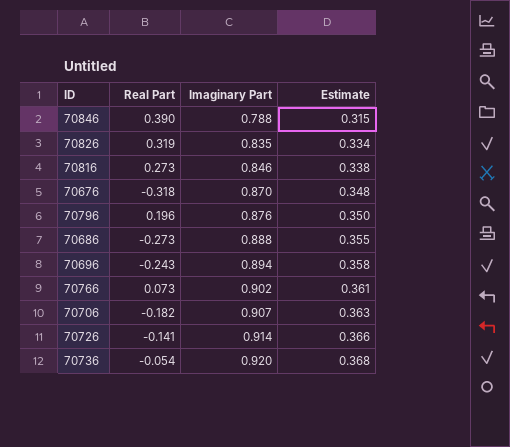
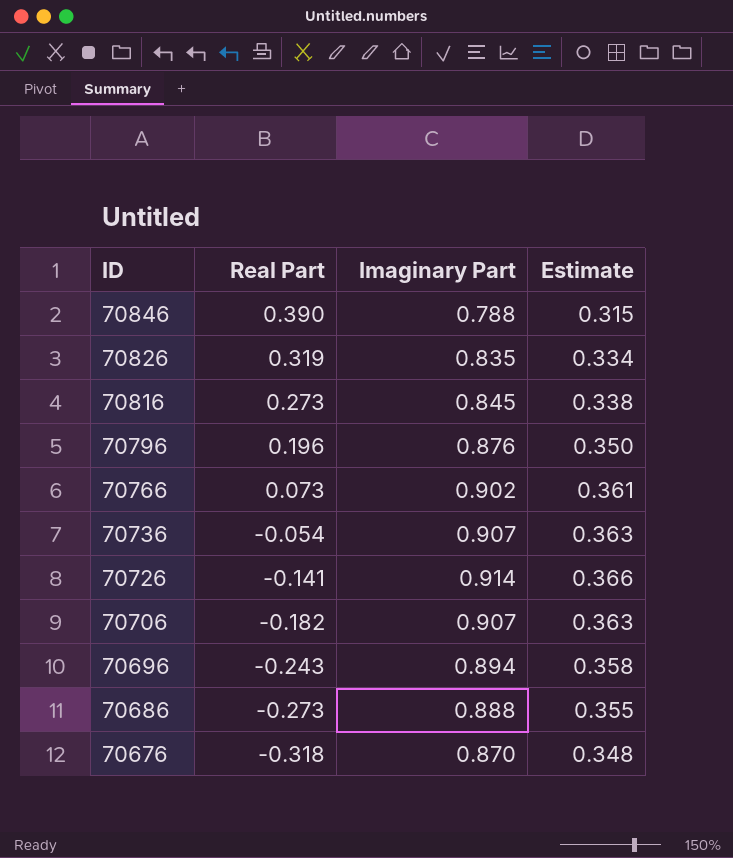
row order: Imaginary Part ascending -> ID descending
70816 | Imaginary Part: 0.846 -> 0.845
70736 | Imaginary Part: 0.920 -> 0.907
70736 | Estimate: 0.368 -> 0.363

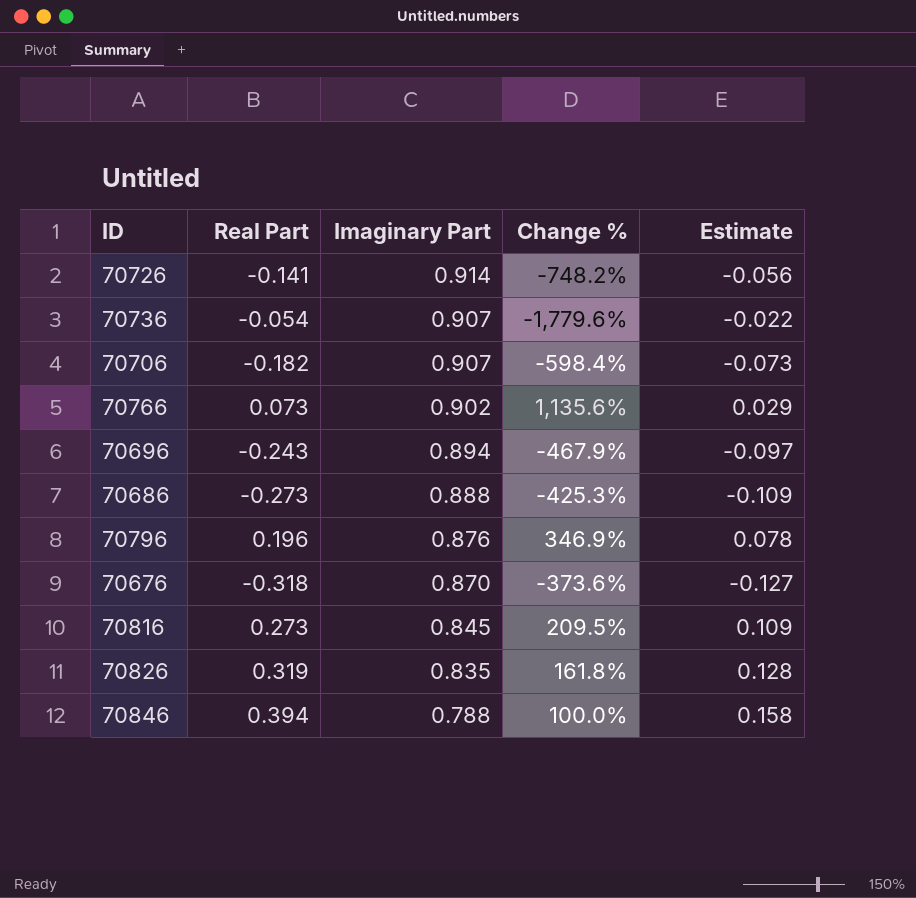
row order: ID descending -> Imaginary Part descending
column Change % | formula: none -> ([Imaginary Part] - [Real Part]) / [Real Part]
column Estimate | formula: [Imaginary Part] * 0.4 -> [Real Part] * 0.4
70846 | Real Part: 0.390 -> 0.394

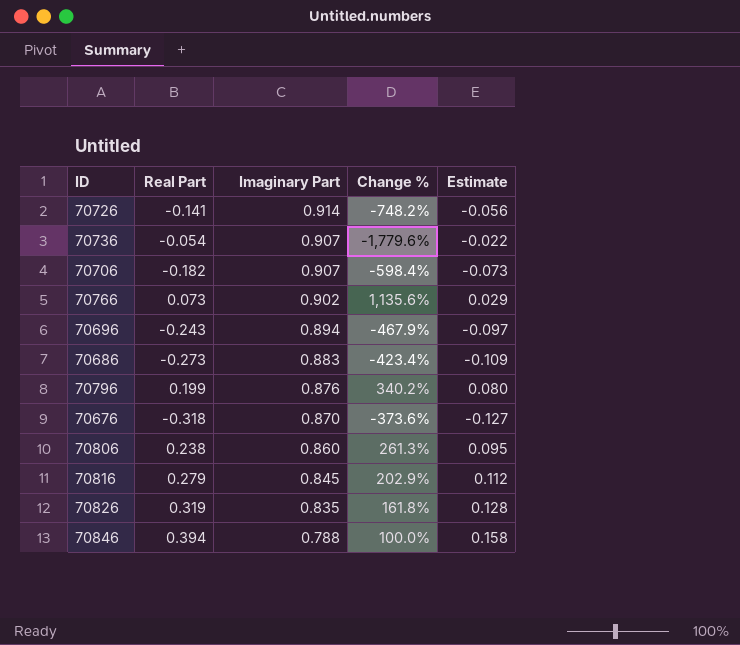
70686 | Imaginary Part: 0.888 -> 0.883
70686 | Change %: -425.3% -> -423.4%
70796 | Real Part: 0.196 -> 0.199
70796 | Change %: 346.9% -> 340.2%
70796 | Estimate: 0.078 -> 0.080
row 70806: none -> 0.238 | 0.860 | 261.3% | 0.095
70816 | Real Part: 0.273 -> 0.279
70816 | Change %: 209.5% -> 202.9%
70816 | Estimate: 0.109 -> 0.112

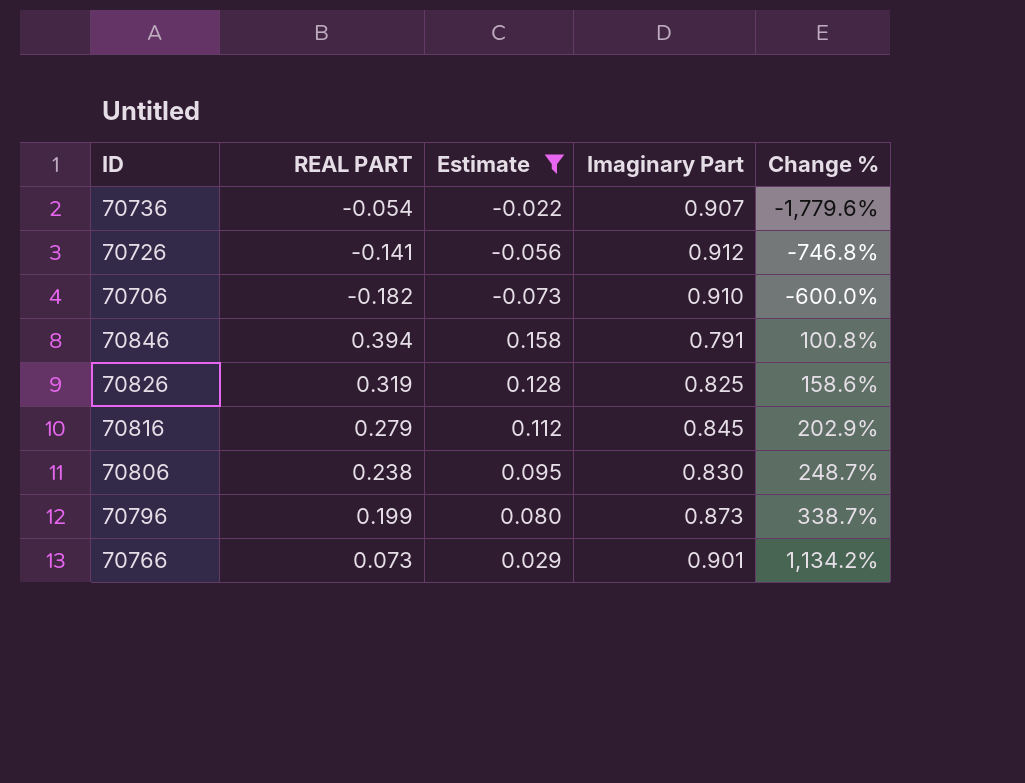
filter: none -> Estimate >= -0.073
row order: Imaginary Part descending -> Change % ascending
column name: Real Part -> REAL PART
column Estimate | position: 5 -> 3
70726 | Imaginary Part: 0.914 -> 0.912
70726 | Change %: -748.2% -> -746.8%
70706 | Imaginary Part: 0.907 -> 0.910
70706 | Change %: -598.4% -> -600.0%
70846 | Imaginary Part: 0.788 -> 0.791
70846 | Change %: 100.0% -> 100.8%
70826 | Imaginary Part: 0.835 -> 0.825
70826 | Change %: 161.8% -> 158.6%
70806 | Imaginary Part: 0.860 -> 0.830
70806 | Change %: 261.3% -> 248.7%
70796 | Imaginary Part: 0.876 -> 0.873
70796 | Change %: 340.2% -> 338.7%
70766 | Imaginary Part: 0.902 -> 0.901
70766 | Change %: 1,135.6% -> 1,134.2%

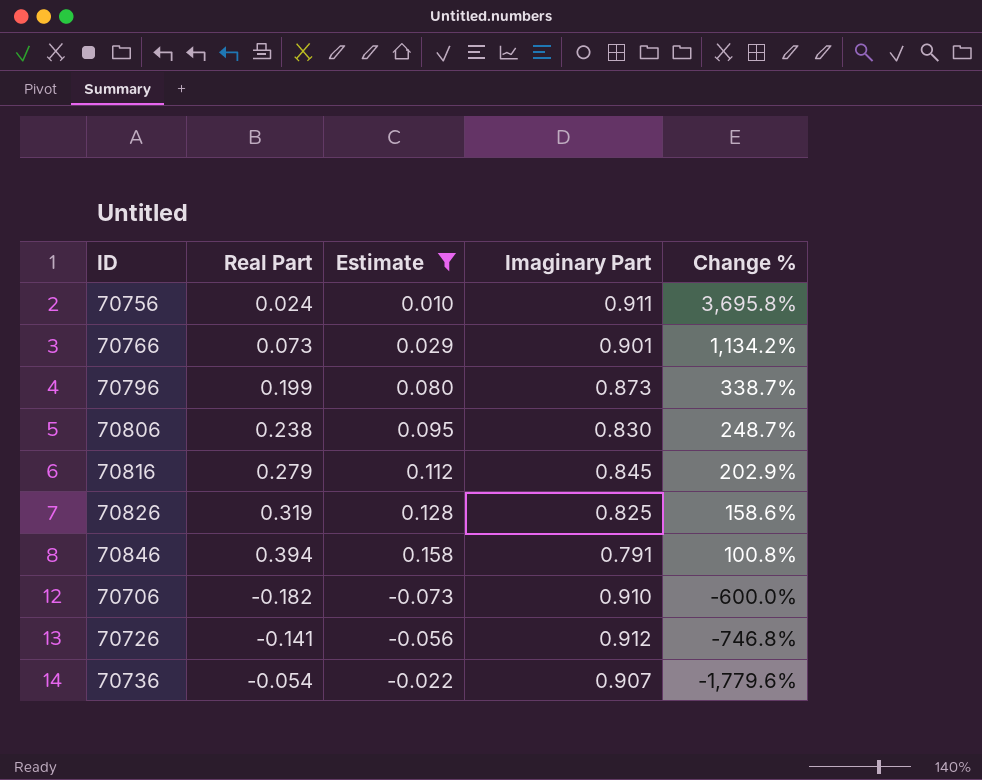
row order: Change % ascending -> Change % descending
column name: REAL PART -> Real Part
row 70756: none -> 0.024 | 0.010 | 0.911 | 3,695.8%

